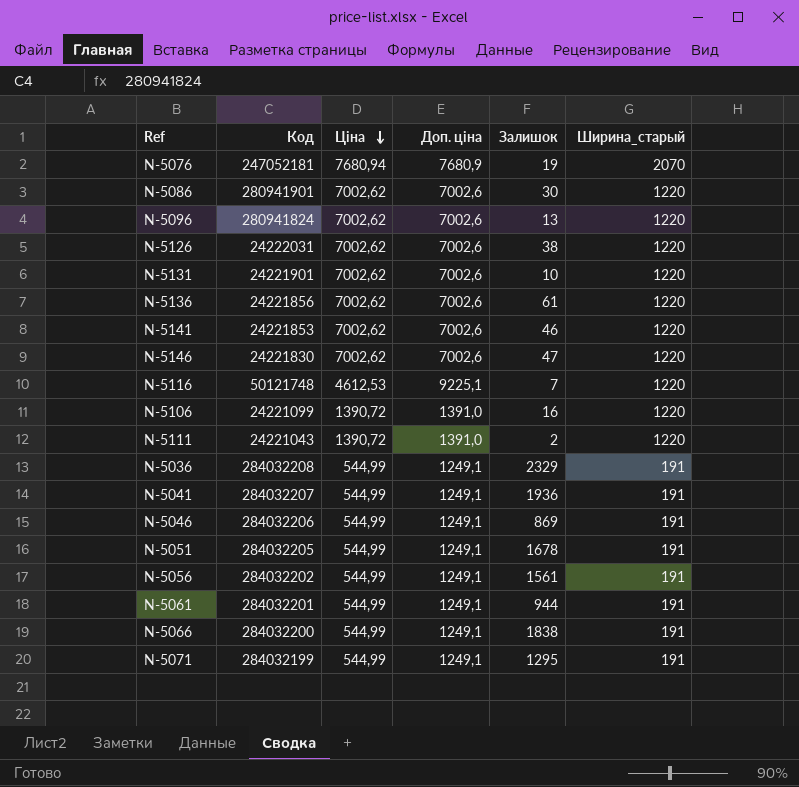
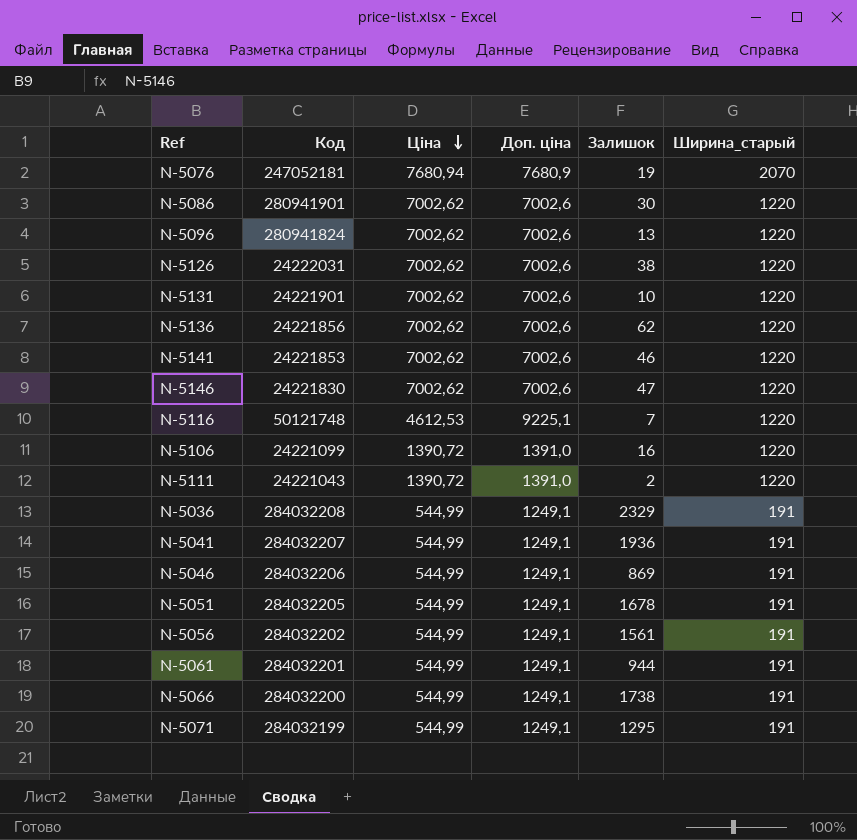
N-5136 | Залишок: 61 -> 62
N-5066 | Залишок: 1838 -> 1738

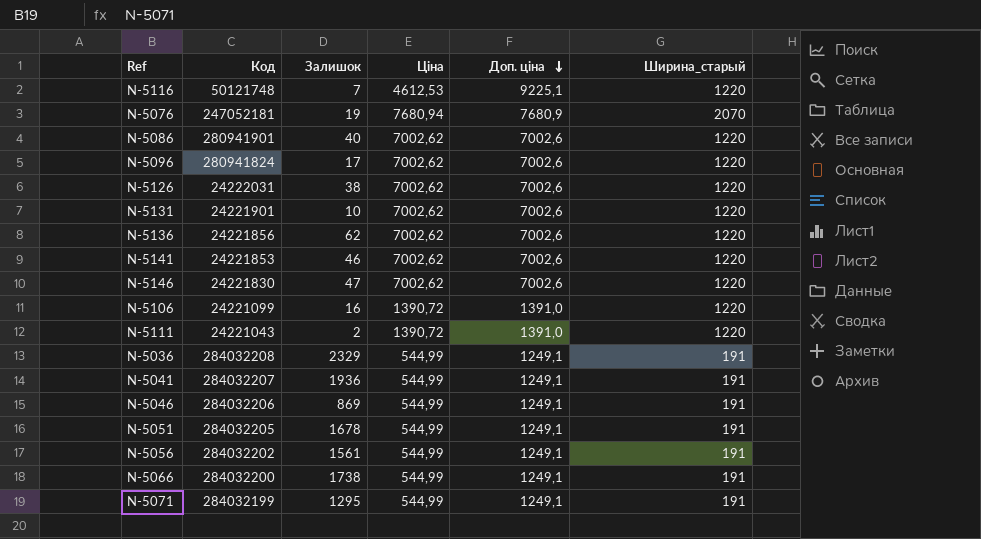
row order: Ціна descending -> Доп. ціна descending
column Залишок | position: 5 -> 3
row N-5061: 284032201 | 544,99 | 1249,1 | 944 | 191 -> none
N-5086 | Залишок: 30 -> 40
N-5096 | Залишок: 13 -> 17

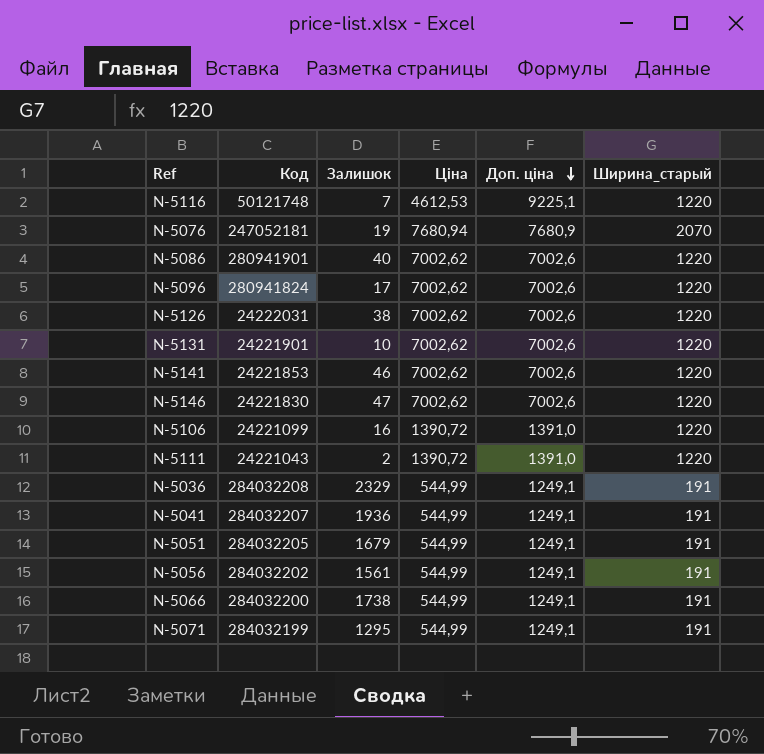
row N-5136: 24221856 | 62 | 7002,62 | 7002,6 | 1220 -> none
row N-5046: 284032206 | 869 | 544,99 | 1249,1 | 191 -> none
N-5051 | Залишок: 1678 -> 1679

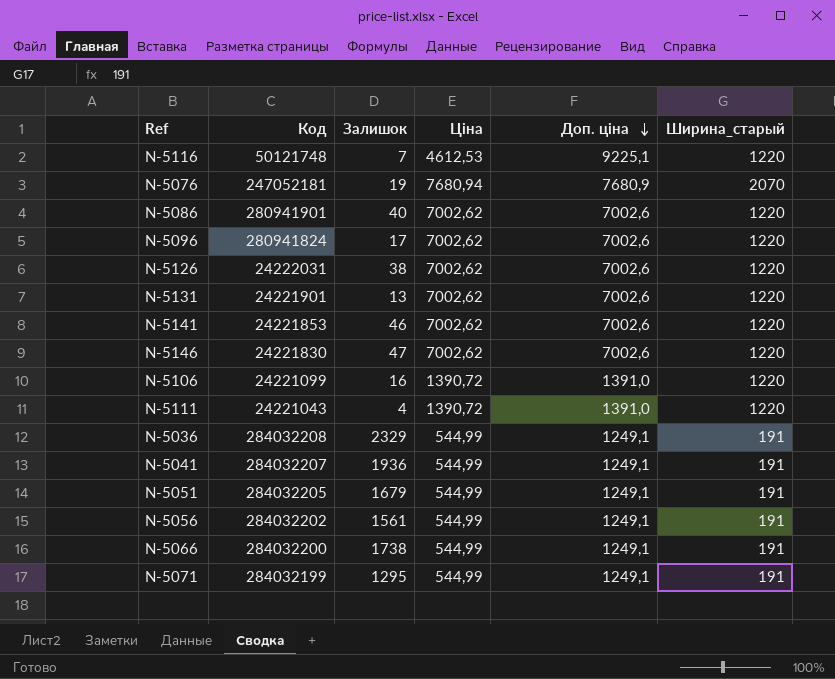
N-5131 | Залишок: 10 -> 13
N-5111 | Залишок: 2 -> 4

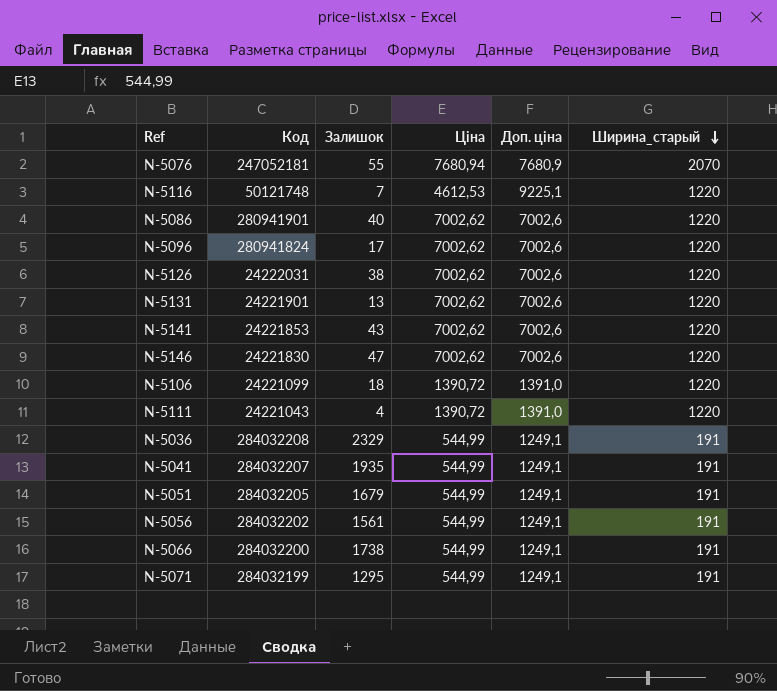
row order: Доп. ціна descending -> Ширина_старый descending
N-5076 | Залишок: 19 -> 55
N-5141 | Залишок: 46 -> 43
N-5106 | Залишок: 16 -> 18
N-5041 | Залишок: 1936 -> 1935

